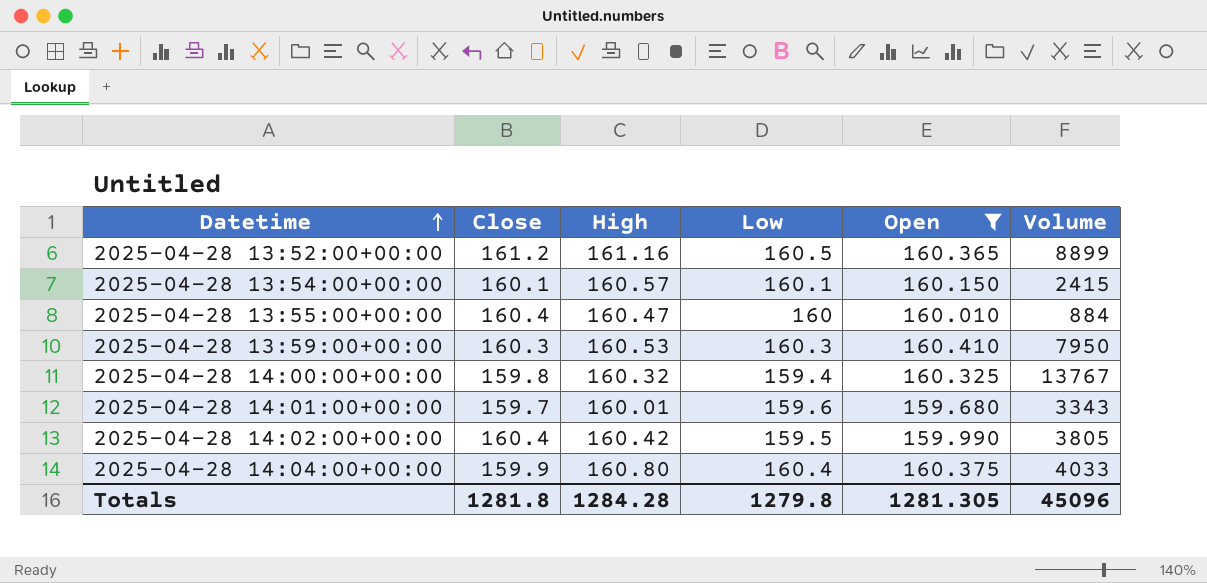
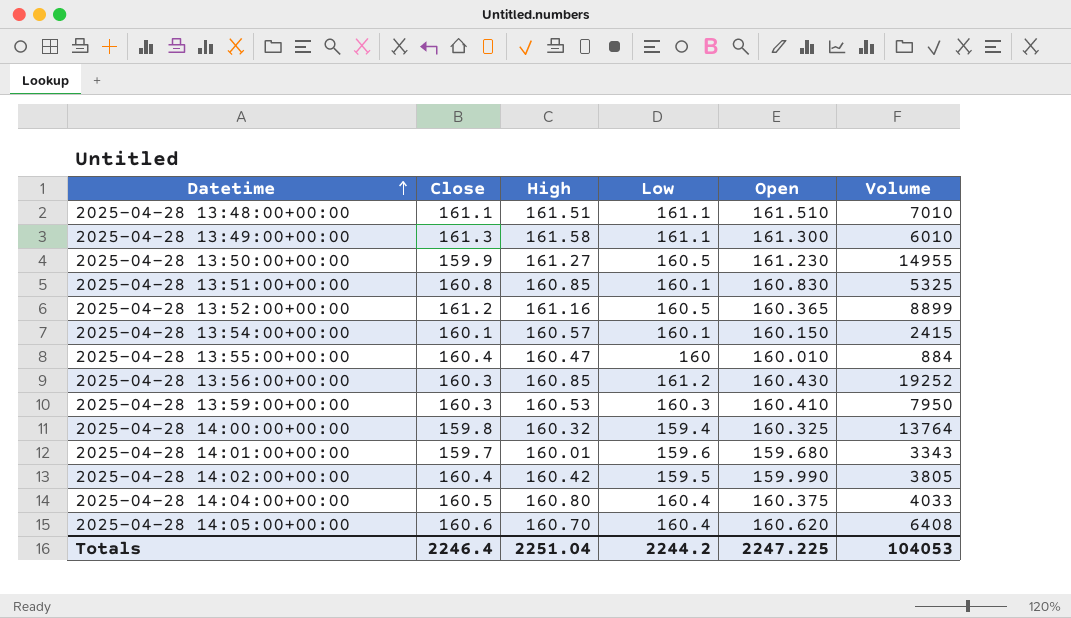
filter: Open <= 160.410 -> none
2025-04-28 14:00:00+00:00 | Volume: 13767 -> 13764
2025-04-28 14:04:00+00:00 | Close: 159.9 -> 160.5
Totals | Close: 1281.8 -> 2246.4
Totals | High: 1284.28 -> 2251.04
Totals | Low: 1279.8 -> 2244.2
Totals | Open: 1281.305 -> 2247.225
Totals | Volume: 45096 -> 104053

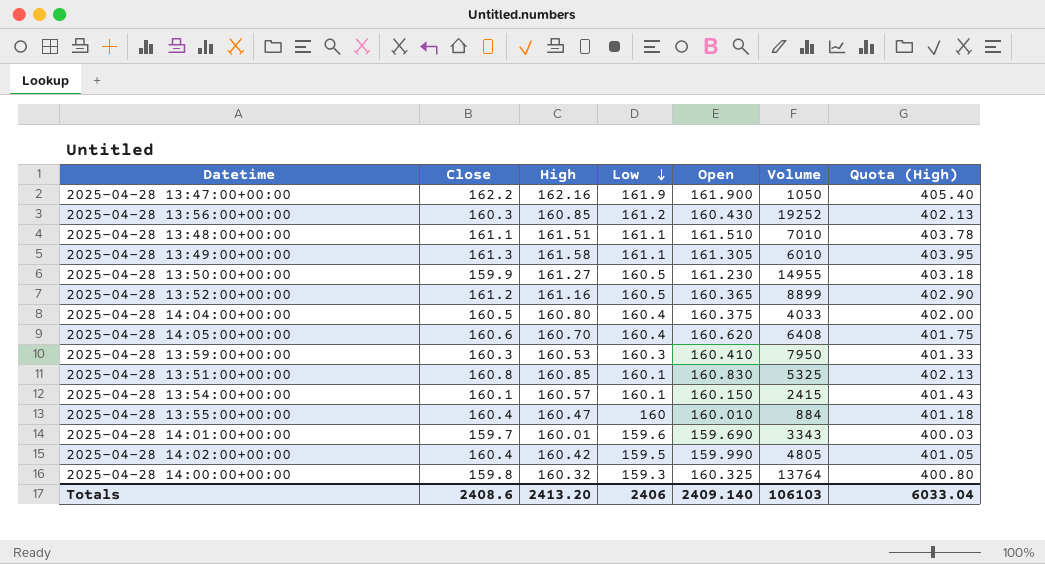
row order: Datetime ascending -> Low descending
column Quota (High) | formula: none -> [High] * 2.5
row 2025-04-28 13:47:00+00:00: none -> 162.2 | 162.16 | 161.9 | 161.900 | 1050 | 405.40
2025-04-28 13:49:00+00:00 | Open: 161.300 -> 161.305
2025-04-28 14:01:00+00:00 | Open: 159.680 -> 159.690
2025-04-28 14:02:00+00:00 | Volume: 3805 -> 4805
2025-04-28 14:00:00+00:00 | Low: 159.4 -> 159.3
Totals | Close: 2246.4 -> 2408.6
Totals | High: 2251.04 -> 2413.20
Totals | Low: 2244.2 -> 2406
Totals | Open: 2247.225 -> 2409.140
Totals | Volume: 104053 -> 106103

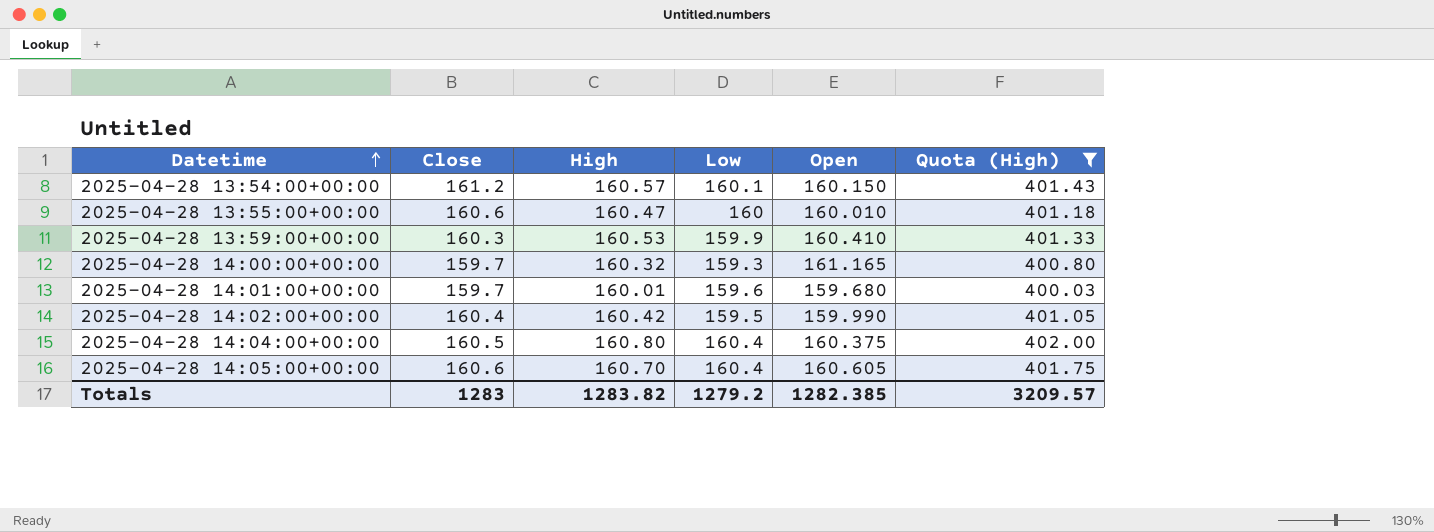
filter: none -> Quota (High) <= 402.00
row order: Low descending -> Datetime ascending
column Volume | position: 6 -> none
2025-04-28 13:54:00+00:00 | Close: 160.1 -> 161.2
2025-04-28 13:55:00+00:00 | Close: 160.4 -> 160.6
2025-04-28 13:59:00+00:00 | Low: 160.3 -> 159.9
2025-04-28 14:00:00+00:00 | Close: 159.8 -> 159.7
2025-04-28 14:00:00+00:00 | Open: 160.325 -> 161.165
2025-04-28 14:01:00+00:00 | Open: 159.690 -> 159.680
2025-04-28 14:05:00+00:00 | Open: 160.620 -> 160.605
Totals | Close: 2408.6 -> 1283
Totals | High: 2413.20 -> 1283.82
Totals | Low: 2406 -> 1279.2
Totals | Open: 2409.140 -> 1282.385
Totals | Quota (High): 6033.04 -> 3209.57

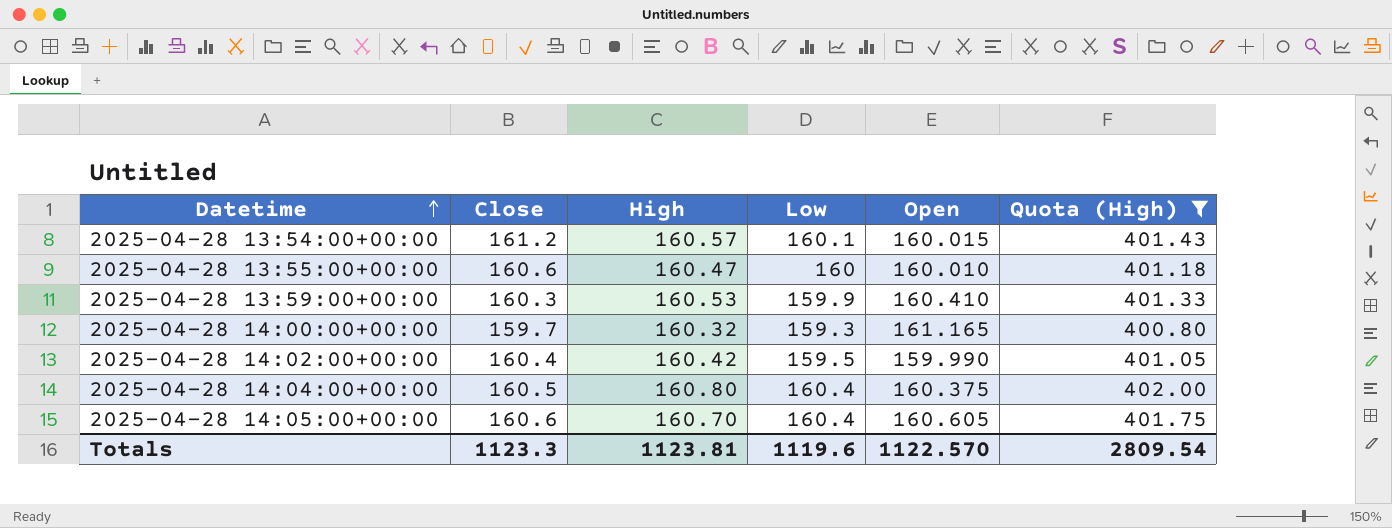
row 2025-04-28 14:01:00+00:00: 159.7 | 160.01 | 159.6 | 159.680 | 400.03 -> none
2025-04-28 13:54:00+00:00 | Open: 160.150 -> 160.015
Totals | Close: 1283 -> 1123.3
Totals | High: 1283.82 -> 1123.81
Totals | Low: 1279.2 -> 1119.6
Totals | Open: 1282.385 -> 1122.570
Totals | Quota (High): 3209.57 -> 2809.54

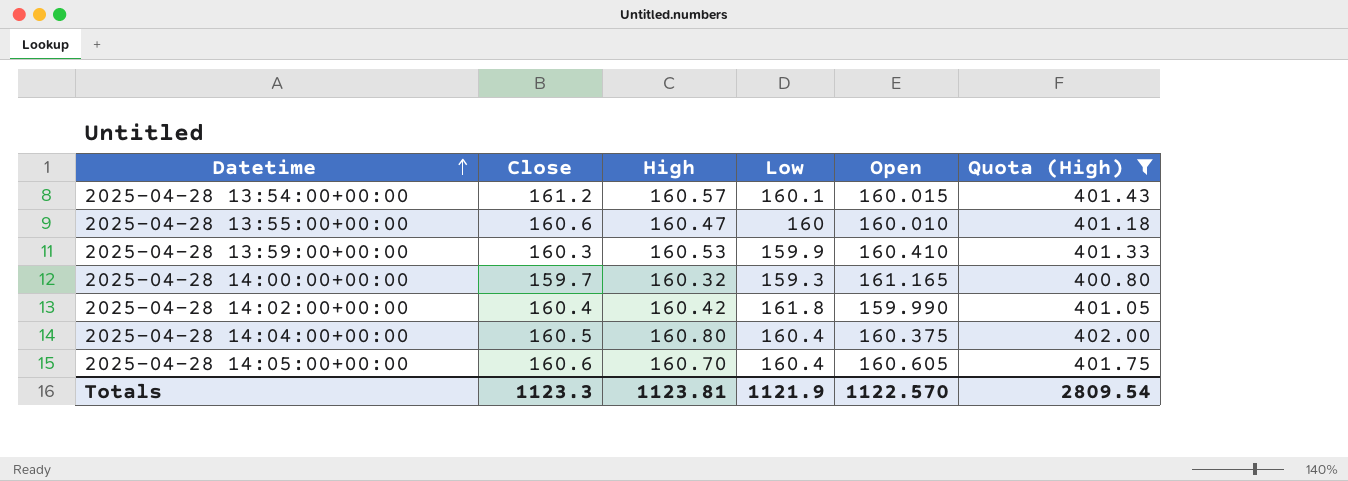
2025-04-28 14:02:00+00:00 | Low: 159.5 -> 161.8
Totals | Low: 1119.6 -> 1121.9

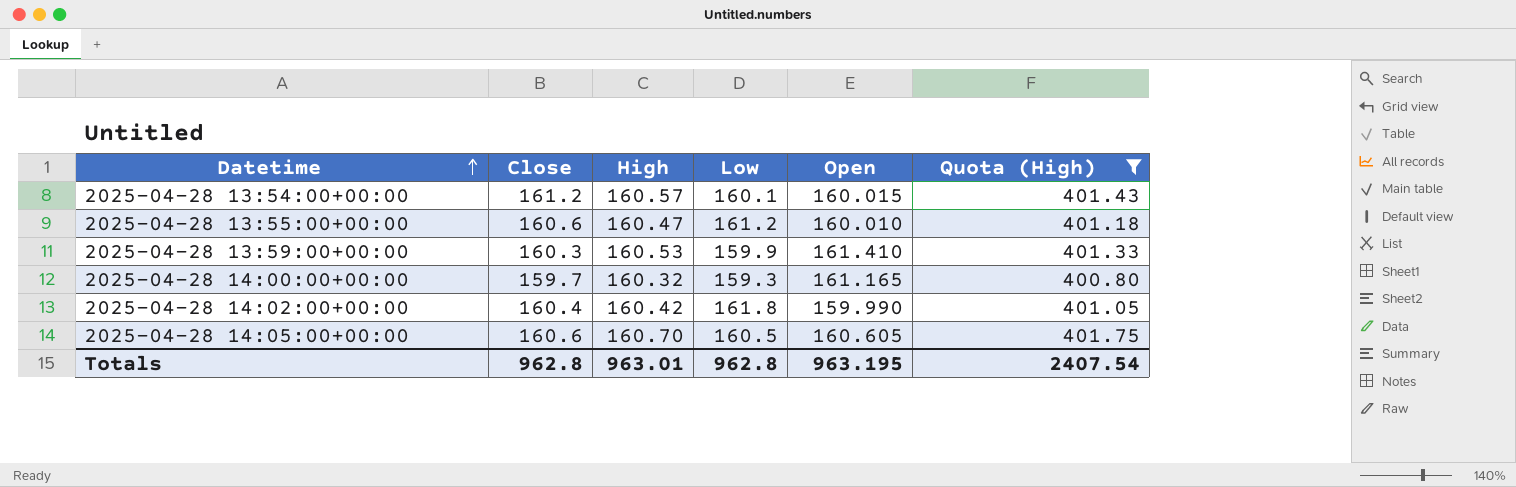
row 2025-04-28 14:04:00+00:00: 160.5 | 160.80 | 160.4 | 160.375 | 402.00 -> none
2025-04-28 13:55:00+00:00 | Low: 160 -> 161.2
2025-04-28 13:59:00+00:00 | Open: 160.410 -> 161.410
2025-04-28 14:05:00+00:00 | Low: 160.4 -> 160.5
Totals | Close: 1123.3 -> 962.8
Totals | High: 1123.81 -> 963.01
Totals | Low: 1121.9 -> 962.8
Totals | Open: 1122.570 -> 963.195
Totals | Quota (High): 2809.54 -> 2407.54

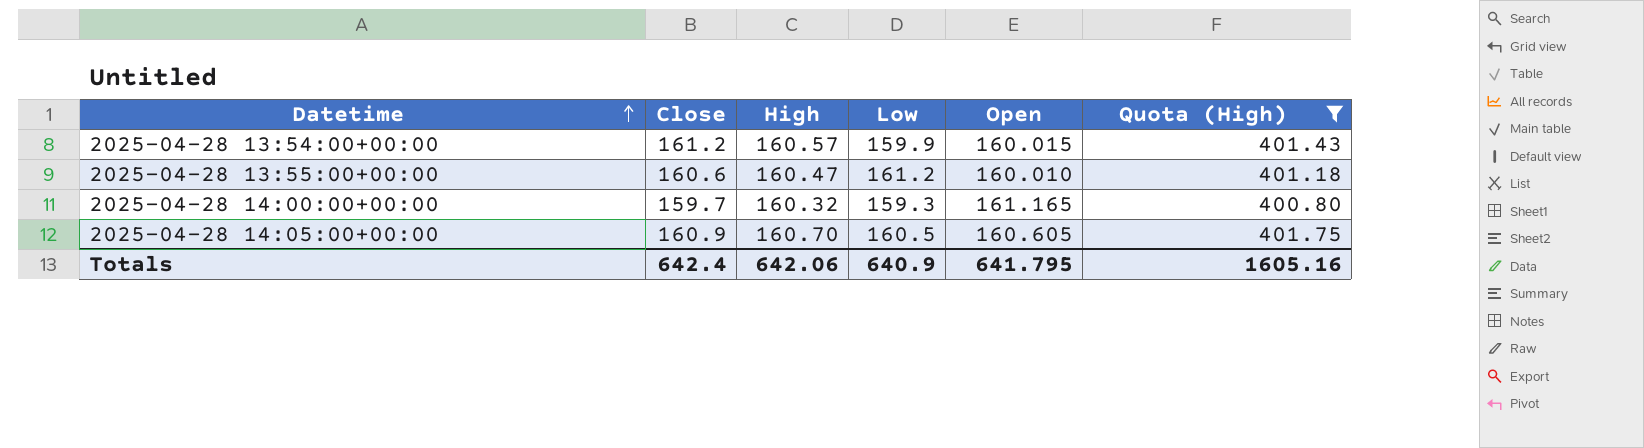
row 2025-04-28 13:59:00+00:00: 160.3 | 160.53 | 159.9 | 161.410 | 401.33 -> none
row 2025-04-28 14:02:00+00:00: 160.4 | 160.42 | 161.8 | 159.990 | 401.05 -> none
2025-04-28 13:54:00+00:00 | Low: 160.1 -> 159.9
2025-04-28 14:05:00+00:00 | Close: 160.6 -> 160.9
Totals | Close: 962.8 -> 642.4
Totals | High: 963.01 -> 642.06
Totals | Low: 962.8 -> 640.9
Totals | Open: 963.195 -> 641.795
Totals | Quota (High): 2407.54 -> 1605.16

